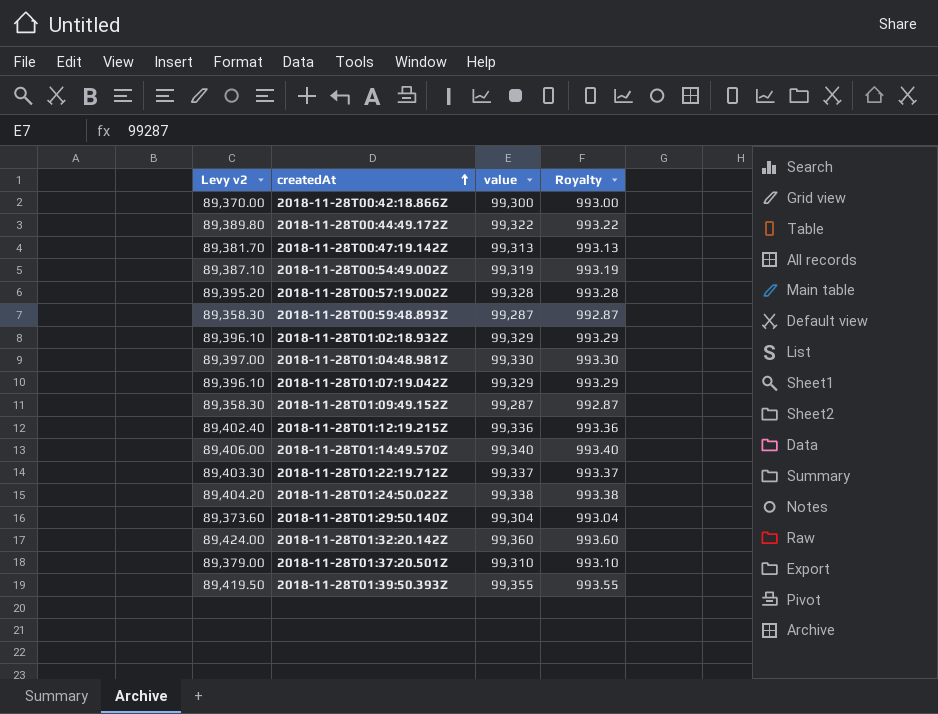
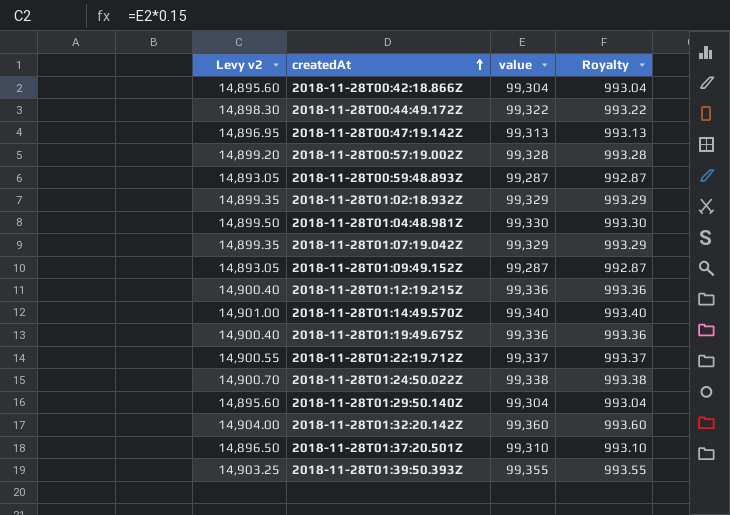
column Levy v2 | formula: [value] * 0.9 -> [value] * 0.15
row 2018-11-28T00:54:49.002Z: 89,387.10 | 99,319 | 993.19 -> none
2018-11-28T00:42:18.866Z | value: 99,300 -> 99,304
2018-11-28T00:42:18.866Z | Royalty: 993.00 -> 993.04
row 2018-11-28T01:19:49.675Z: none -> 14,900.40 | 99,336 | 993.36

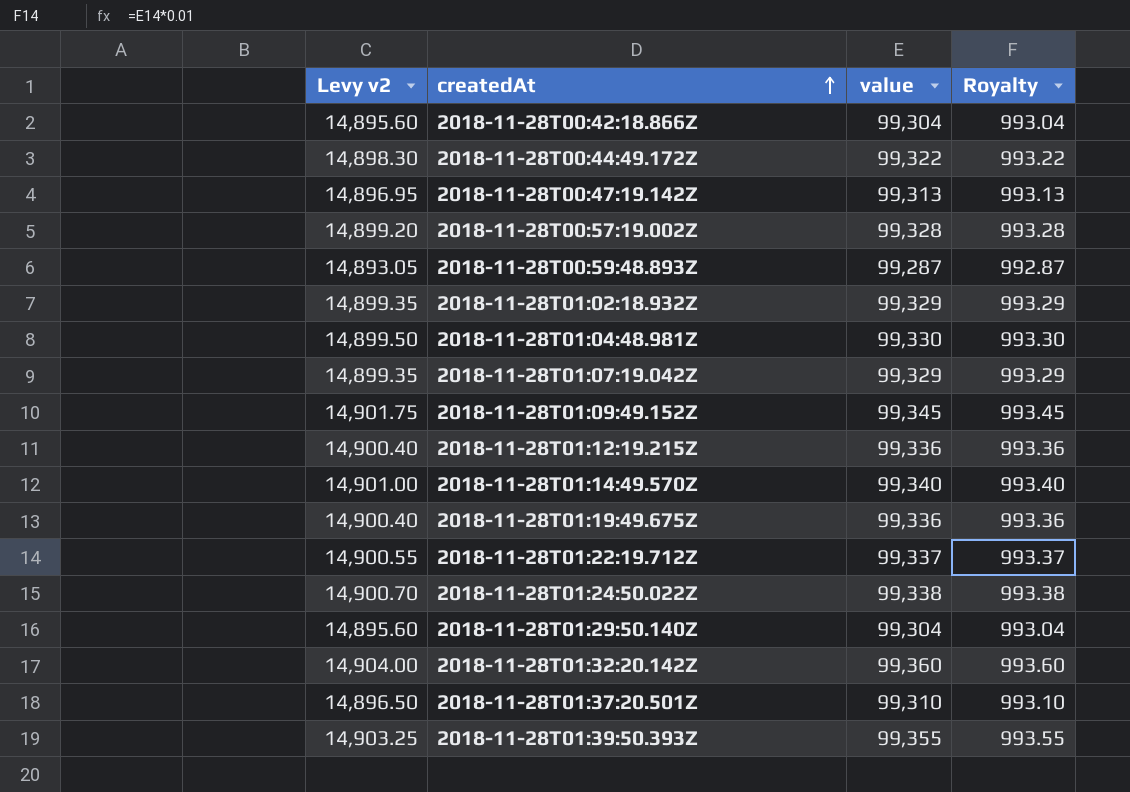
2018-11-28T01:09:49.152Z | Levy v2: 14,893.05 -> 14,901.75
2018-11-28T01:09:49.152Z | value: 99,287 -> 99,345
2018-11-28T01:09:49.152Z | Royalty: 992.87 -> 993.45

